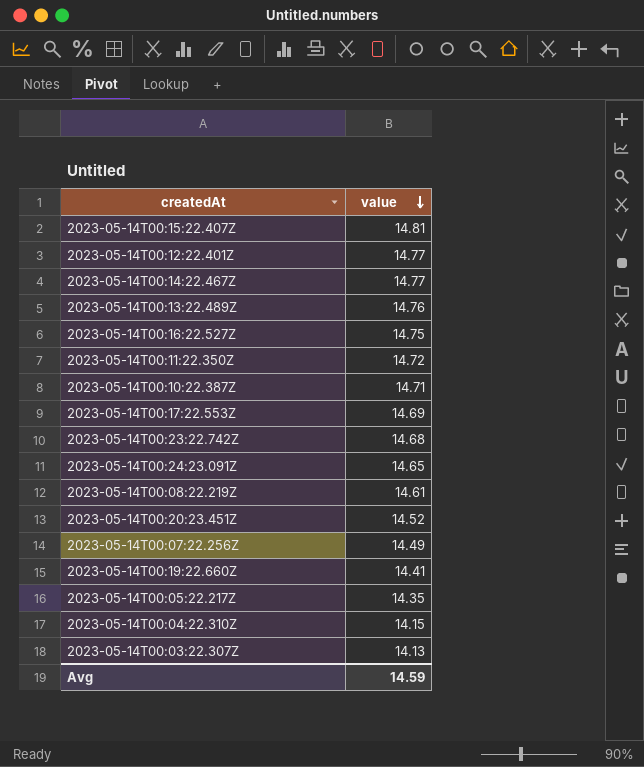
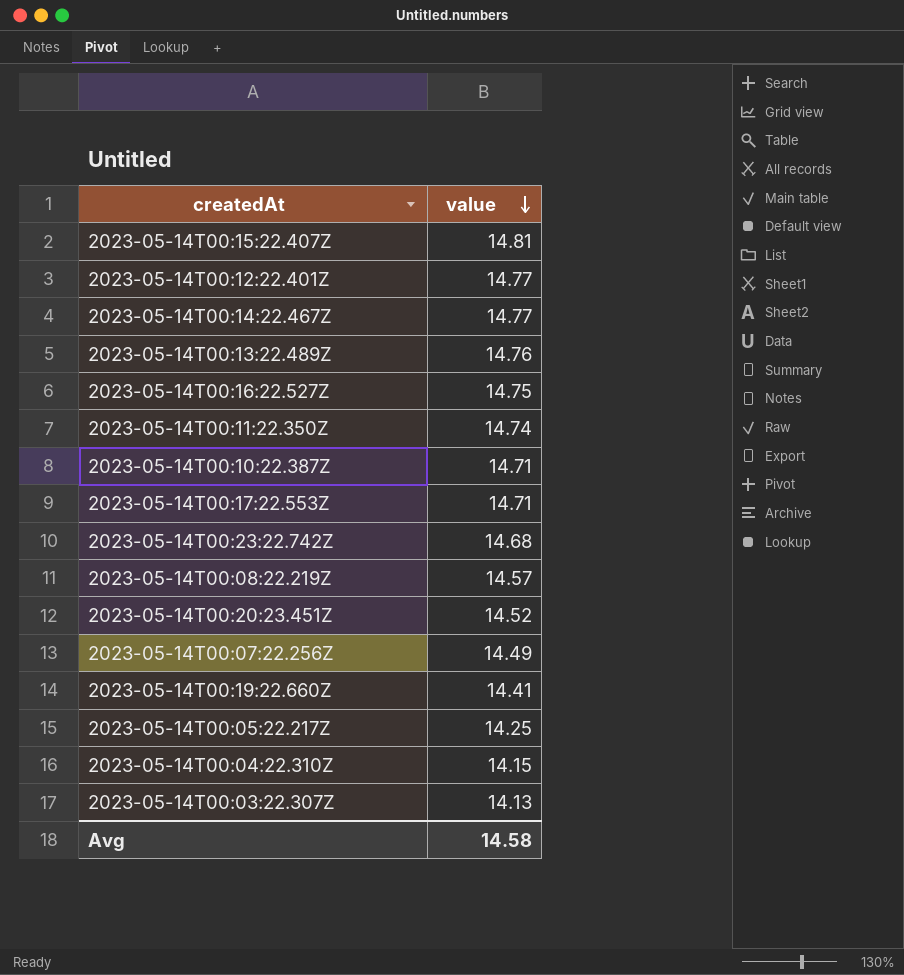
row 2023-05-14T00:24:23.091Z: 14.65 -> none
2023-05-14T00:11:22.350Z | value: 14.72 -> 14.74
2023-05-14T00:17:22.553Z | value: 14.69 -> 14.71
2023-05-14T00:08:22.219Z | value: 14.61 -> 14.57
2023-05-14T00:05:22.217Z | value: 14.35 -> 14.25
Avg | value: 14.59 -> 14.58

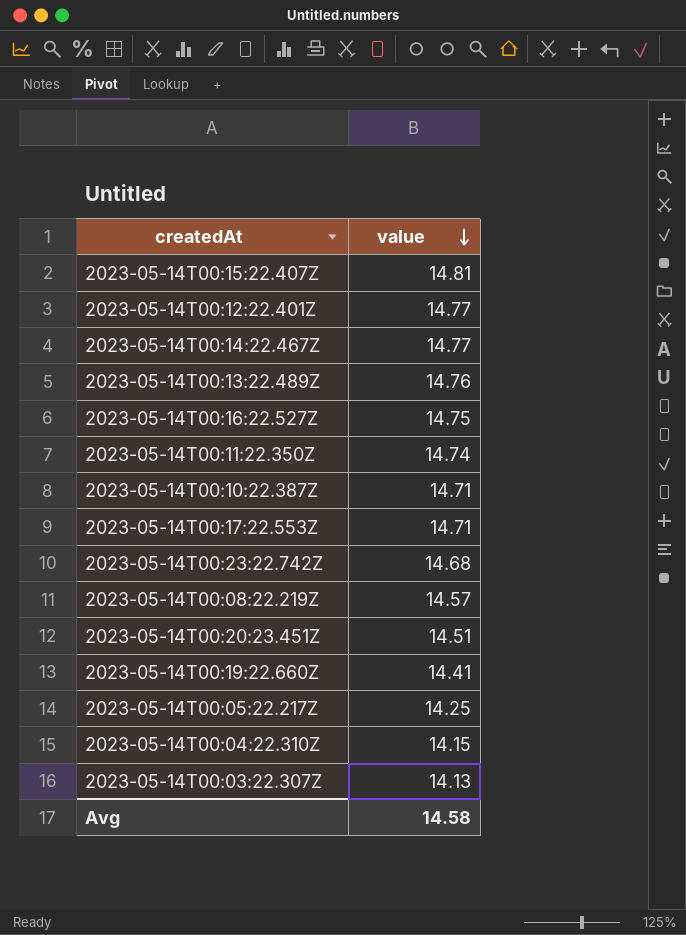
row 2023-05-14T00:07:22.256Z: 14.49 -> none
2023-05-14T00:20:23.451Z | value: 14.52 -> 14.51

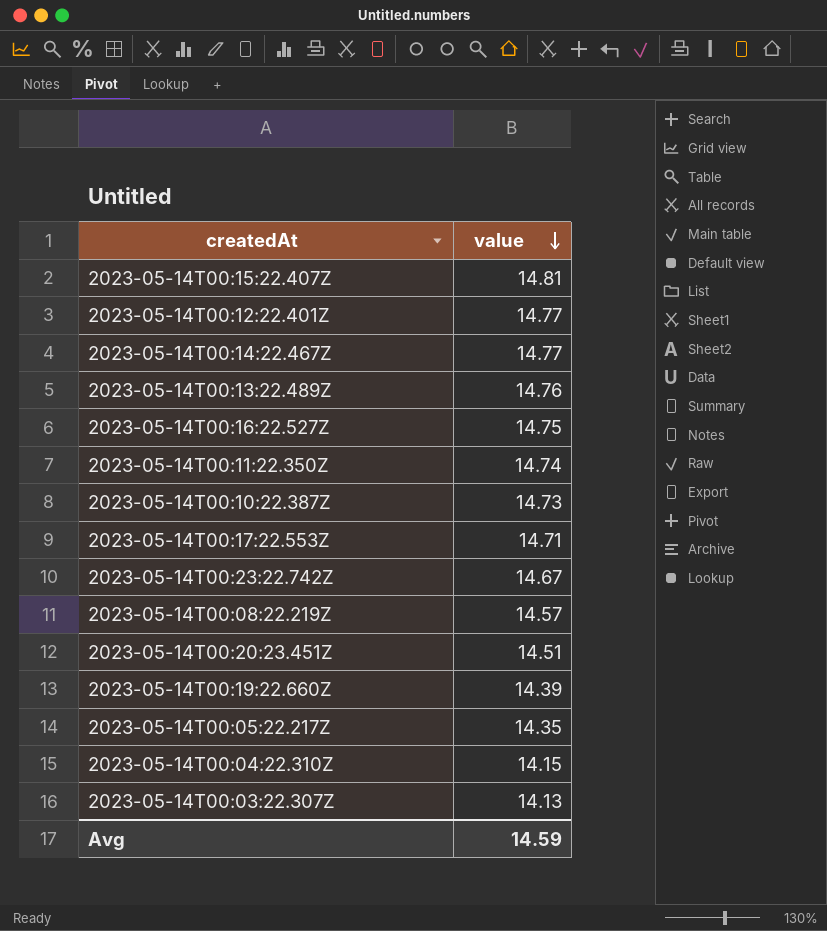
2023-05-14T00:10:22.387Z | value: 14.71 -> 14.73
2023-05-14T00:23:22.742Z | value: 14.68 -> 14.67
2023-05-14T00:19:22.660Z | value: 14.41 -> 14.39
2023-05-14T00:05:22.217Z | value: 14.25 -> 14.35
Avg | value: 14.58 -> 14.59

